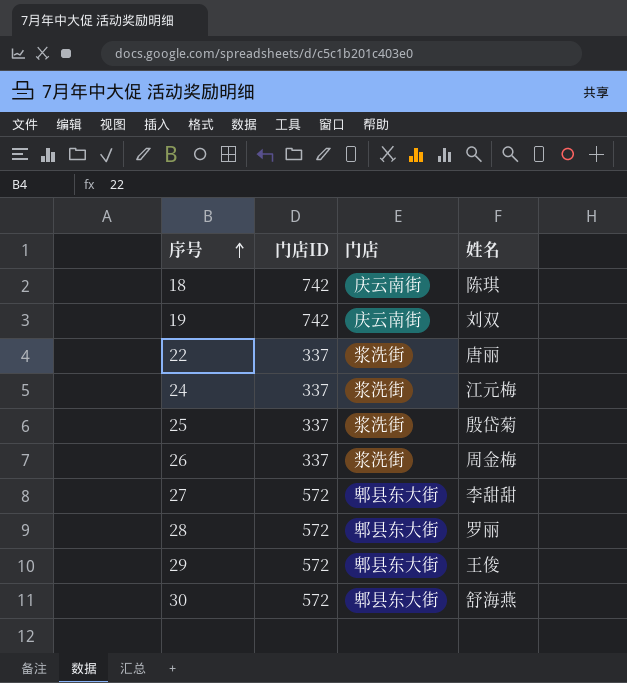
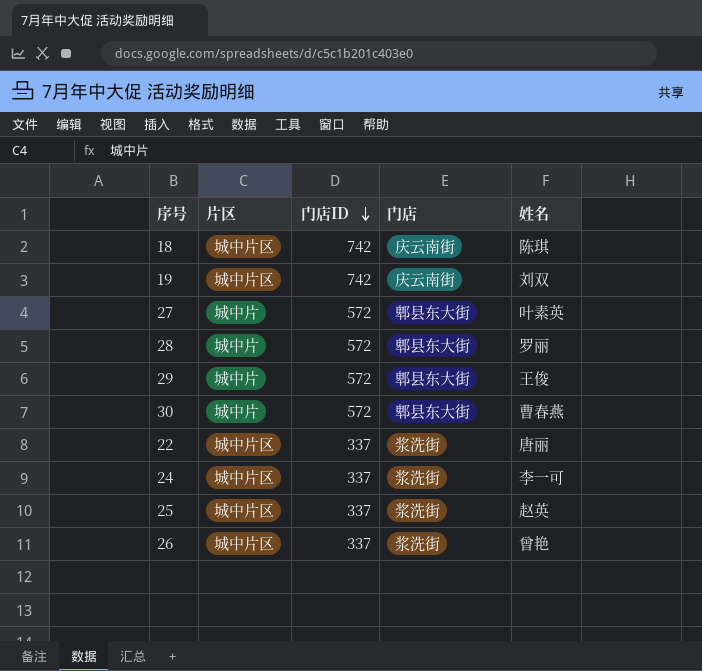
row order: 序号 ascending -> 门店ID descending
column 片区 | position: none -> 2
27 | 姓名: 李甜甜 -> 叶素英
30 | 姓名: 舒海燕 -> 曹春燕
24 | 姓名: 江元梅 -> 李一可
25 | 姓名: 殷岱菊 -> 赵英
26 | 姓名: 周金梅 -> 曾艳

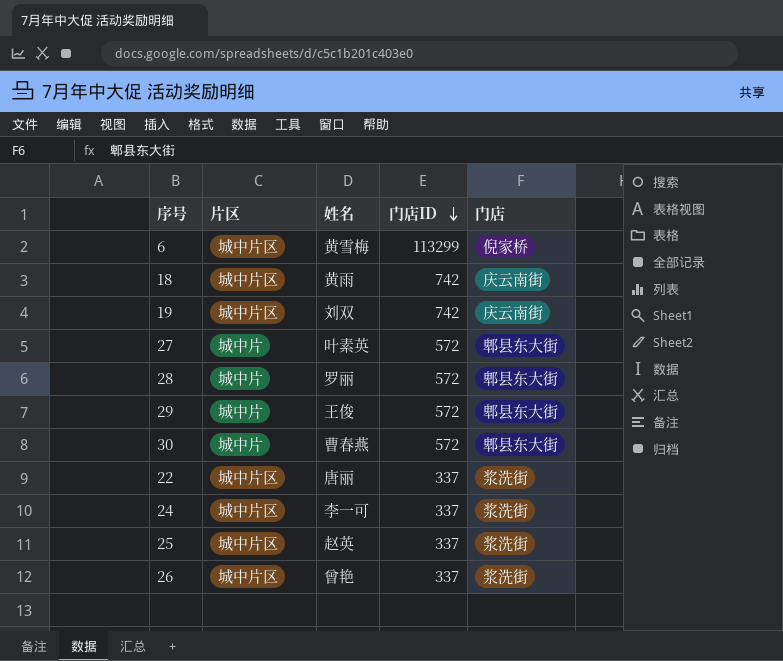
column 姓名 | position: 5 -> 3
row 6: none -> 城中片区 | 黄雪梅 | 113299 | 倪家桥
18 | 姓名: 陈琪 -> 黄雨

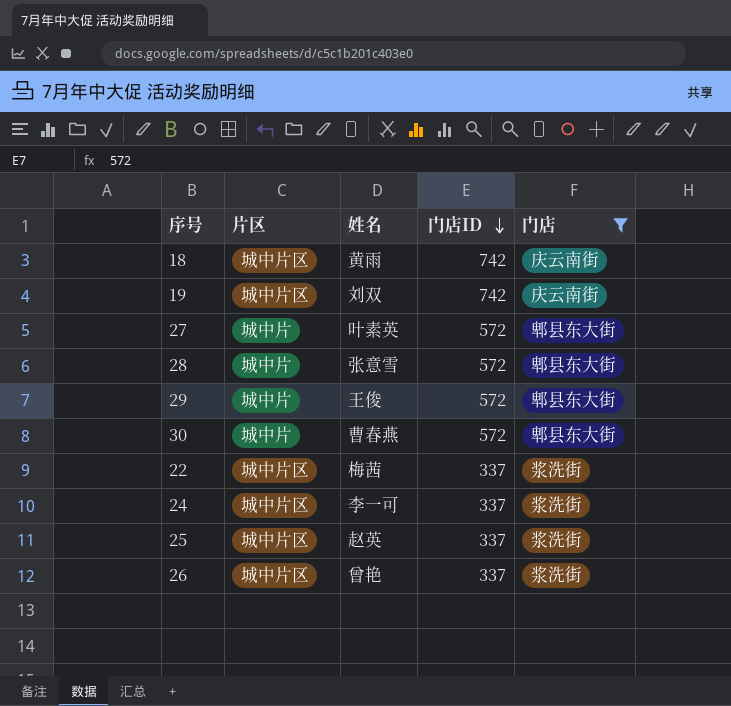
filter: none -> 门店 != 倪家桥
28 | 姓名: 罗丽 -> 张意雪
22 | 姓名: 唐丽 -> 梅茜

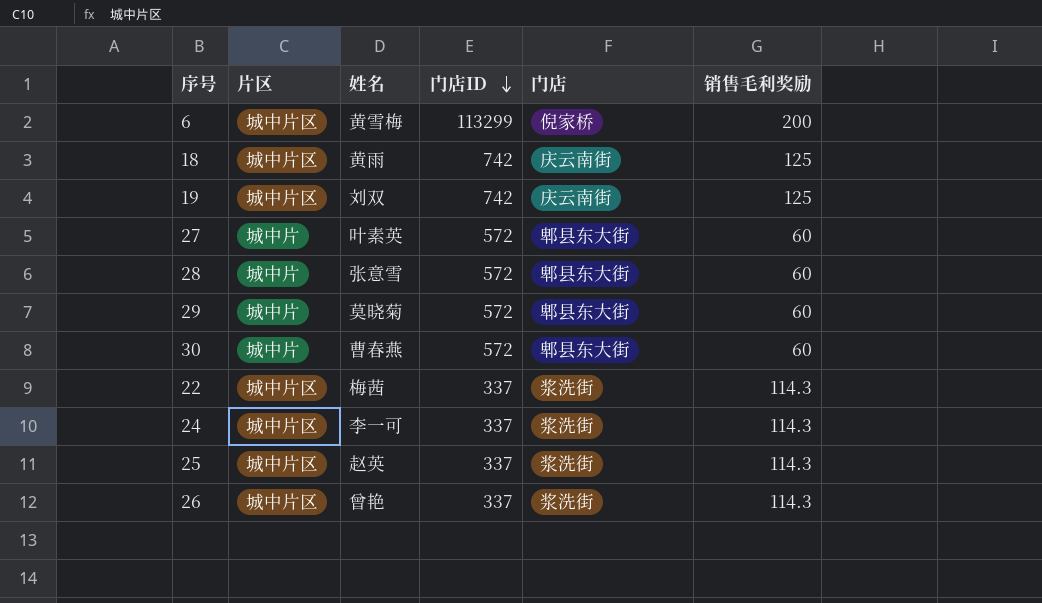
filter: 门店 != 倪家桥 -> none
column 销售毛利奖励 | position: none -> 6
29 | 姓名: 王俊 -> 莫晓菊

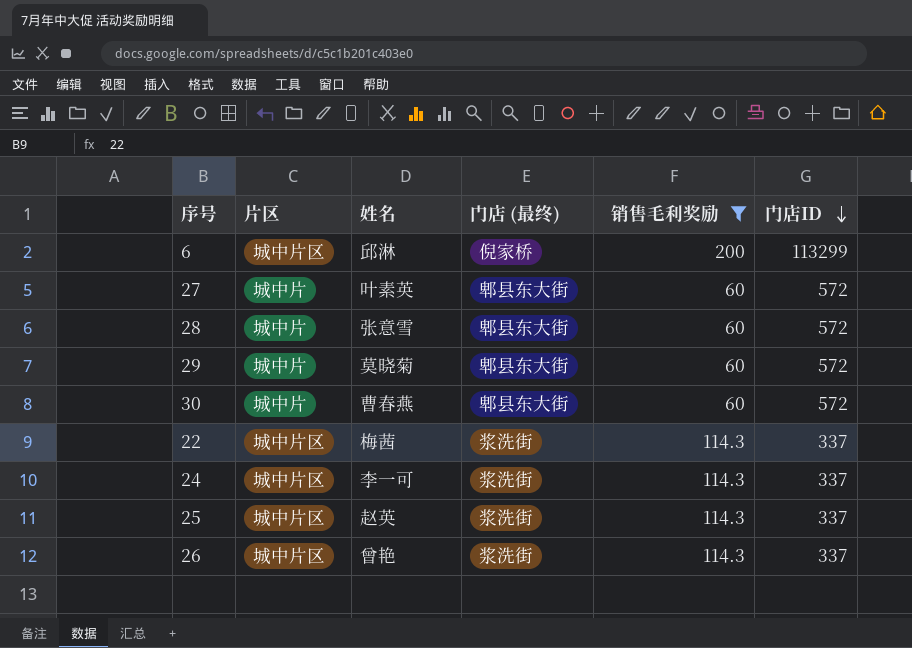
filter: none -> 销售毛利奖励 != 125
column name: 门店 -> 门店 (最终)
column 门店ID | position: 4 -> 6
6 | 姓名: 黄雪梅 -> 邱淋

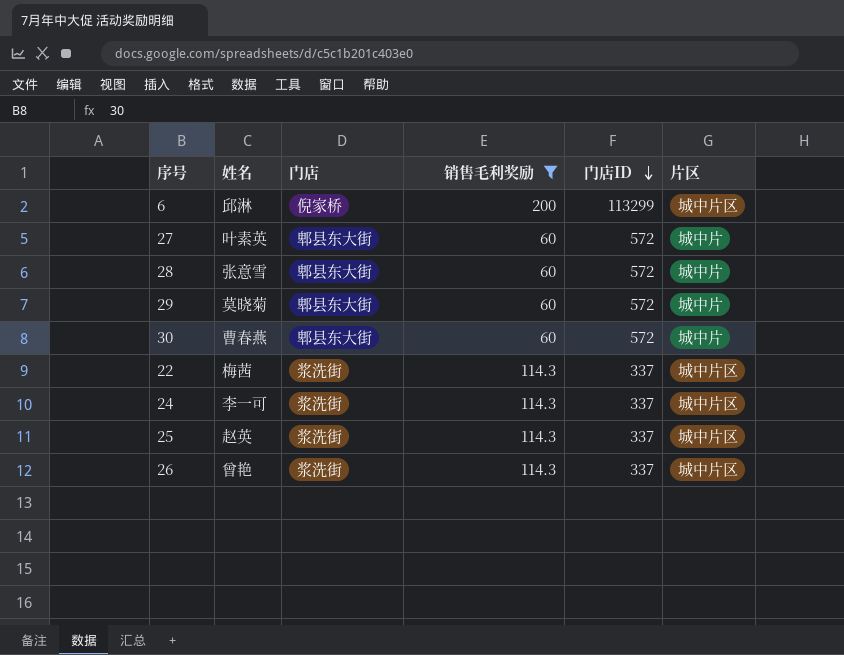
column name: 门店 (最终) -> 门店
column 片区 | position: 2 -> 6

